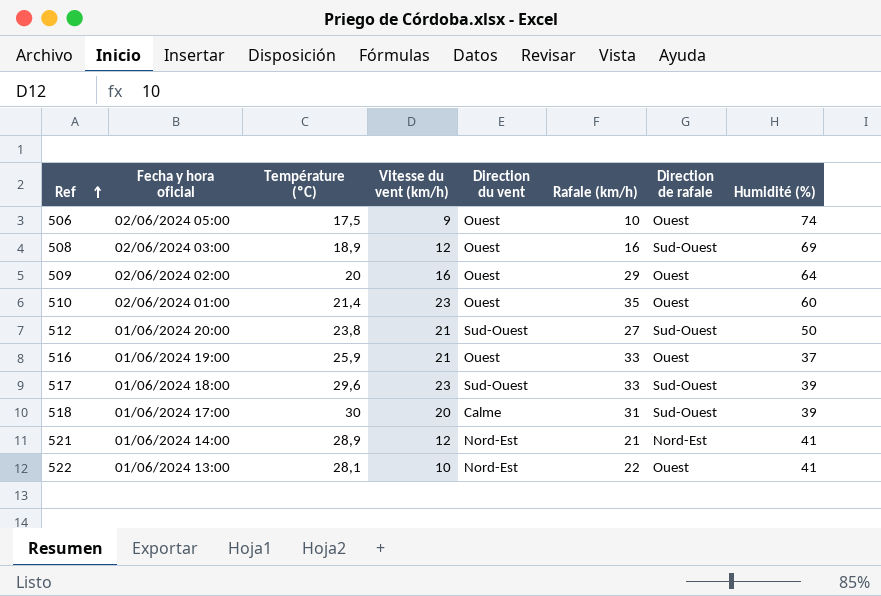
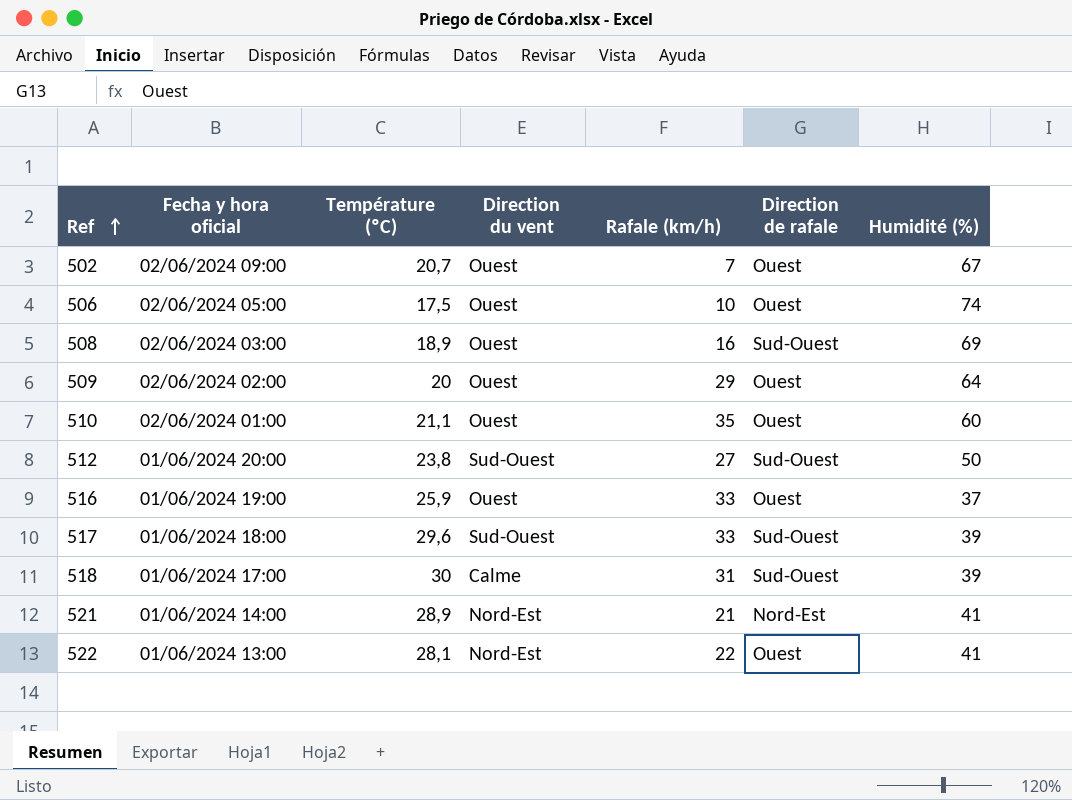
column Vitesse du vent (km/h) | position: 4 -> none
row 502: none -> 02/06/2024 09:00 | 20,7 | Ouest | 7 | Ouest | 67
510 | Température (ºC): 21,4 -> 21,1

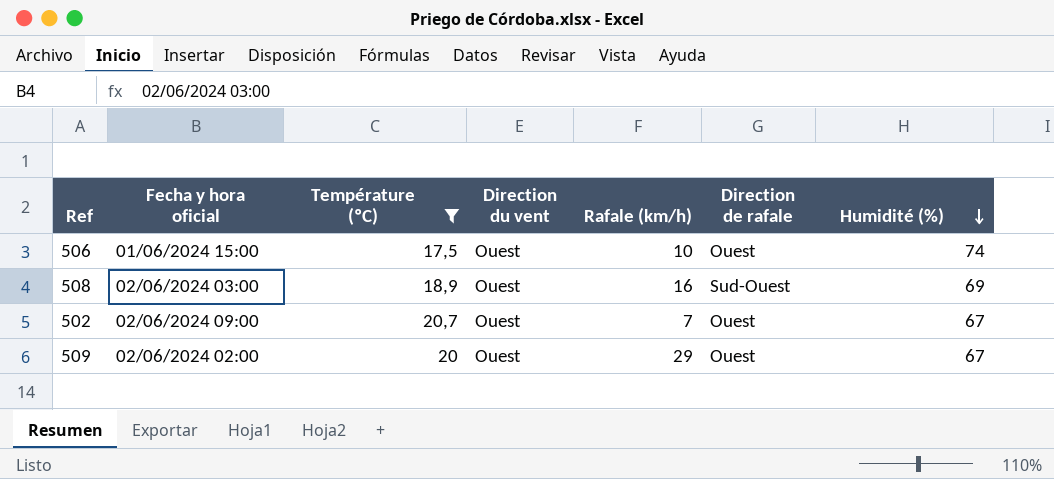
filter: none -> Température (ºC) <= 20,7
row order: Ref ascending -> Humidité (%) descending
506 | Fecha y hora oficial: 02/06/2024 05:00 -> 01/06/2024 15:00
509 | Humidité (%): 64 -> 67

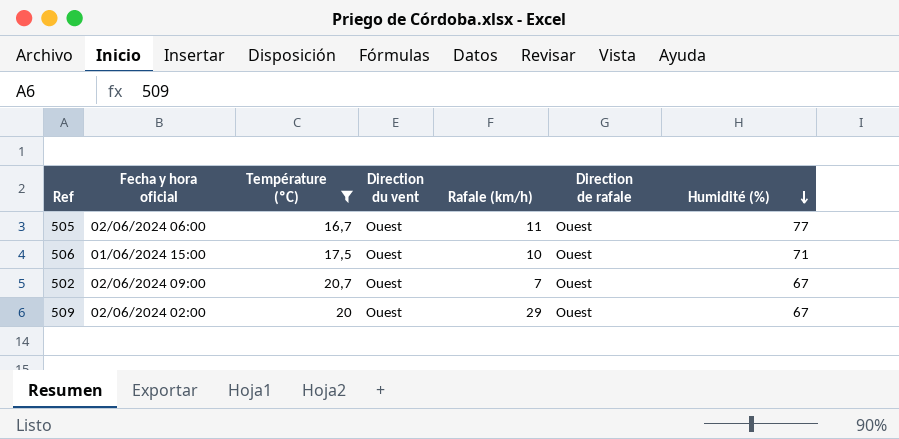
row 508: 02/06/2024 03:00 | 18,9 | Ouest | 16 | Sud-Ouest | 69 -> none
row 505: none -> 02/06/2024 06:00 | 16,7 | Ouest | 11 | Ouest | 77
506 | Humidité (%): 74 -> 71

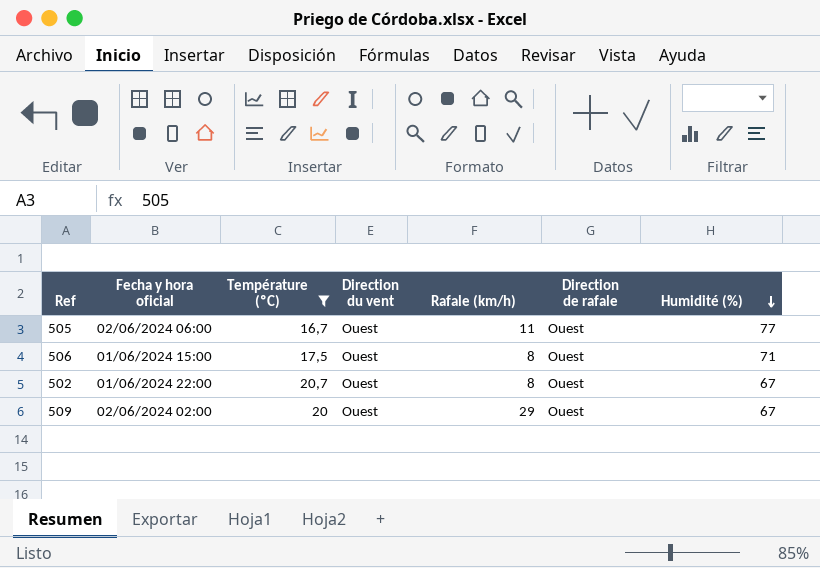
506 | Rafale (km/h): 10 -> 8
502 | Fecha y hora oficial: 02/06/2024 09:00 -> 01/06/2024 22:00
502 | Rafale (km/h): 7 -> 8

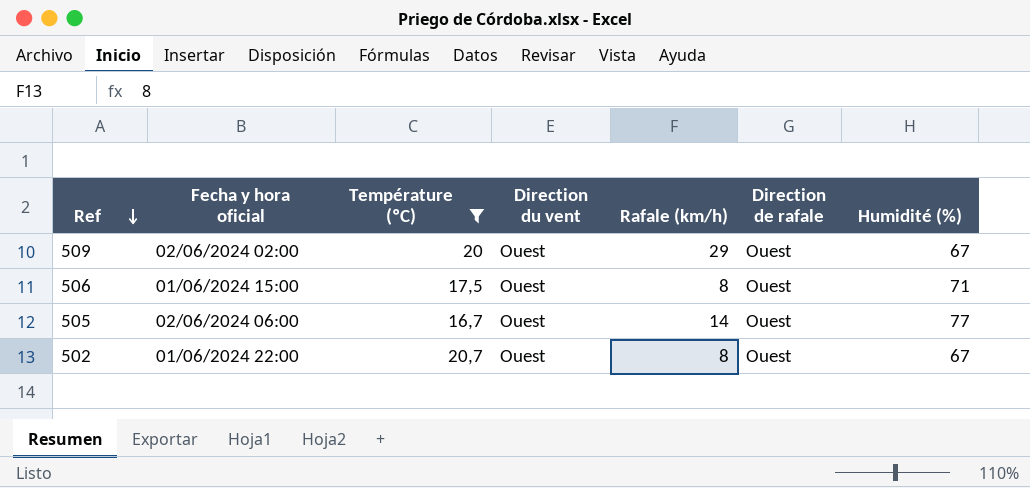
row order: Humidité (%) descending -> Ref descending
505 | Rafale (km/h): 11 -> 14

